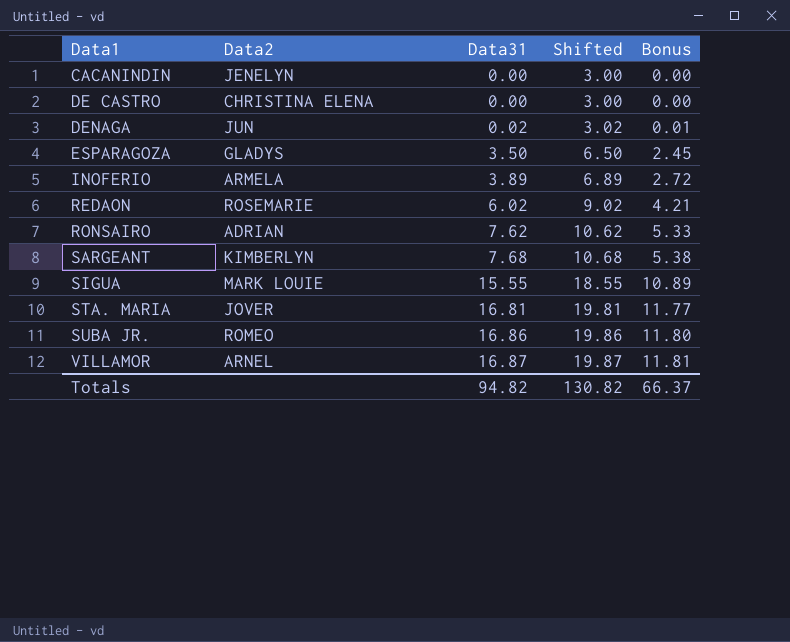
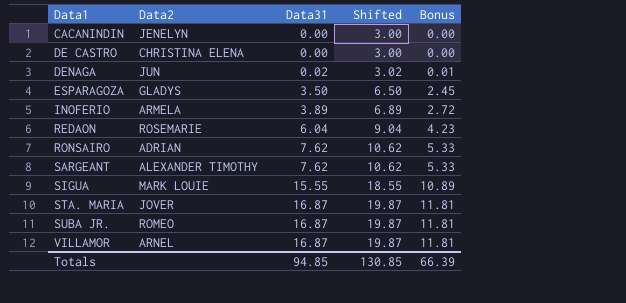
REDAON | Data31: 6.02 -> 6.04
REDAON | Shifted: 9.02 -> 9.04
REDAON | Bonus: 4.21 -> 4.23
SARGEANT | Data2: KIMBERLYN -> ALEXANDER TIMOTHY
SARGEANT | Data31: 7.68 -> 7.62
SARGEANT | Shifted: 10.68 -> 10.62
SARGEANT | Bonus: 5.38 -> 5.33
STA. MARIA | Data31: 16.81 -> 16.87
STA. MARIA | Shifted: 19.81 -> 19.87
STA. MARIA | Bonus: 11.77 -> 11.81
SUBA JR. | Data31: 16.86 -> 16.87
SUBA JR. | Shifted: 19.86 -> 19.87
SUBA JR. | Bonus: 11.80 -> 11.81
Totals | Data31: 94.82 -> 94.85
Totals | Shifted: 130.82 -> 130.85
Totals | Bonus: 66.37 -> 66.39

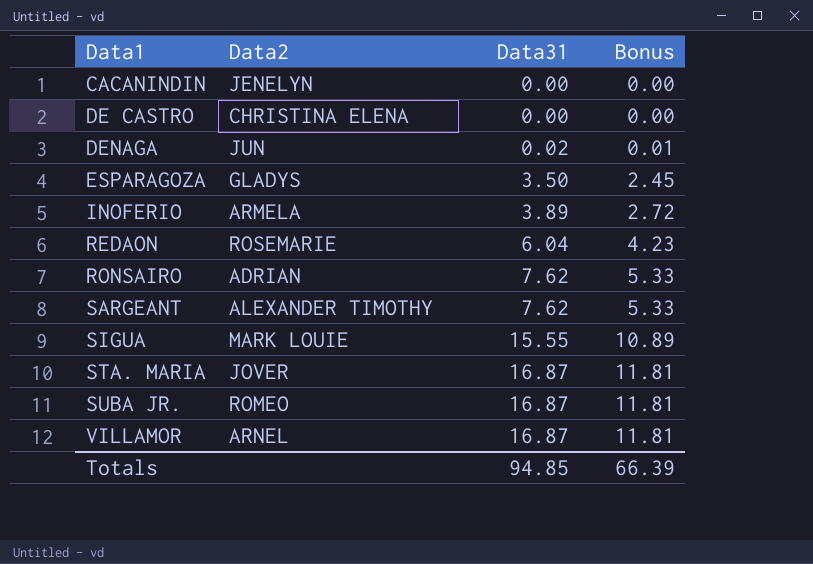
column Shifted | formula: [Data31] + 3 -> none

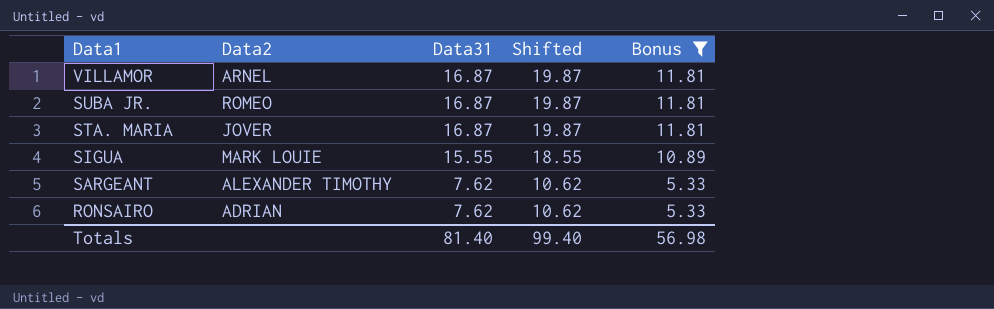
filter: none -> Bonus >= 5.33
row order: Data1 ascending -> Data1 descending
column Shifted | formula: none -> [Data31] + 3
Totals | Data31: 94.85 -> 81.40
Totals | Bonus: 66.39 -> 56.98

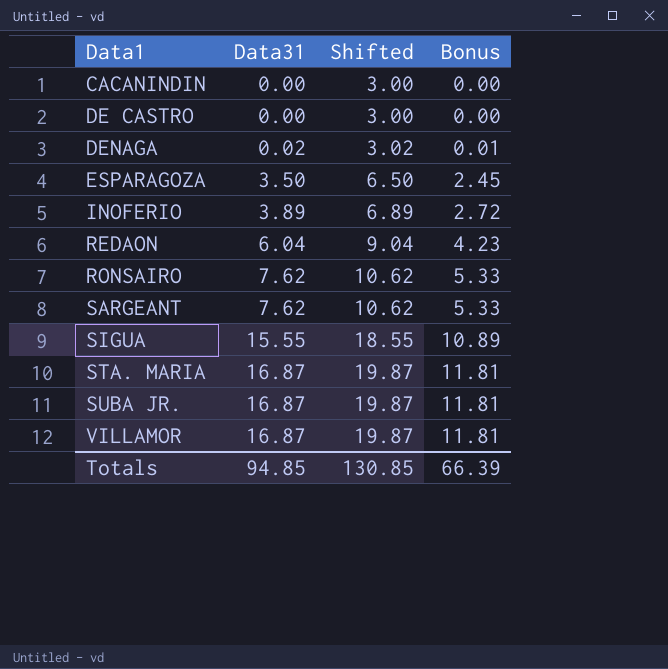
filter: Bonus >= 5.33 -> none
row order: Data1 descending -> Data1 ascending
column Data2 | position: 2 -> none
Totals | Data31: 81.40 -> 94.85
Totals | Shifted: 99.40 -> 130.85
Totals | Bonus: 56.98 -> 66.39

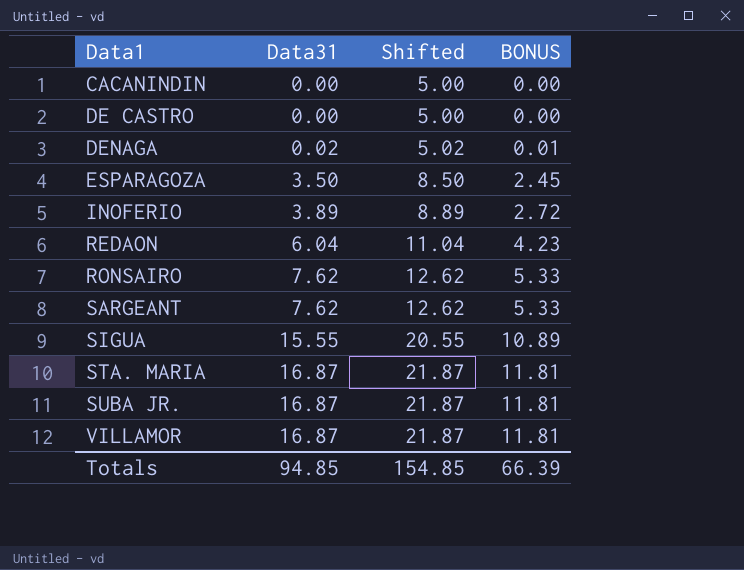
column Shifted | formula: [Data31] + 3 -> [Data31] + 5
column name: Bonus -> BONUS
Totals | Shifted: 130.85 -> 154.85

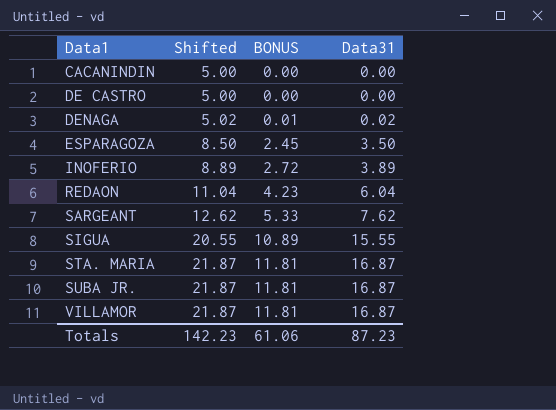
column Data31 | position: 2 -> 4
row RONSAIRO: 7.62 | 12.62 | 5.33 -> none
Totals | Shifted: 154.85 -> 142.23
Totals | BONUS: 66.39 -> 61.06
Totals | Data31: 94.85 -> 87.23

